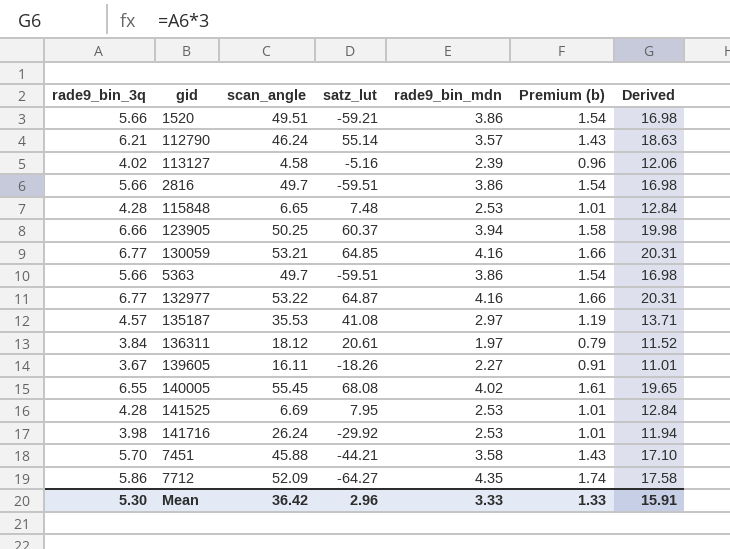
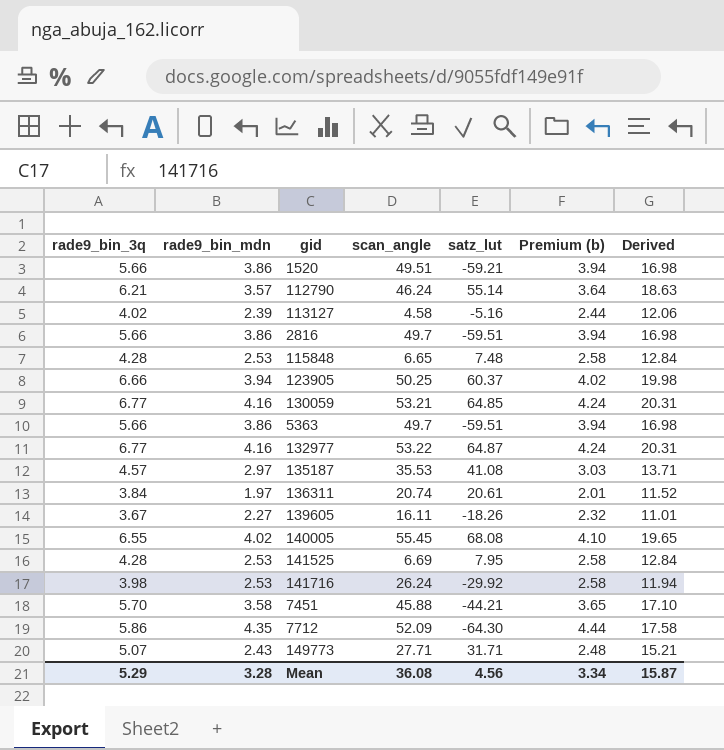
column rade9_bin_mdn | position: 5 -> 2
column Premium (b) | formula: [rade9_bin_mdn] * 0.4 -> [rade9_bin_mdn] * 1.02
136311 | scan_angle: 18.12 -> 20.74
7712 | satz_lut: -64.27 -> -64.30
row 149773: none -> 5.07 | 2.43 | 27.71 | 31.71 | 2.48 | 15.21
Mean | rade9_bin_3q: 5.30 -> 5.29
Mean | rade9_bin_mdn: 3.33 -> 3.28
Mean | scan_angle: 36.42 -> 36.08
Mean | satz_lut: 2.96 -> 4.56
Mean | Premium (b): 1.33 -> 3.34
Mean | Derived: 15.91 -> 15.87

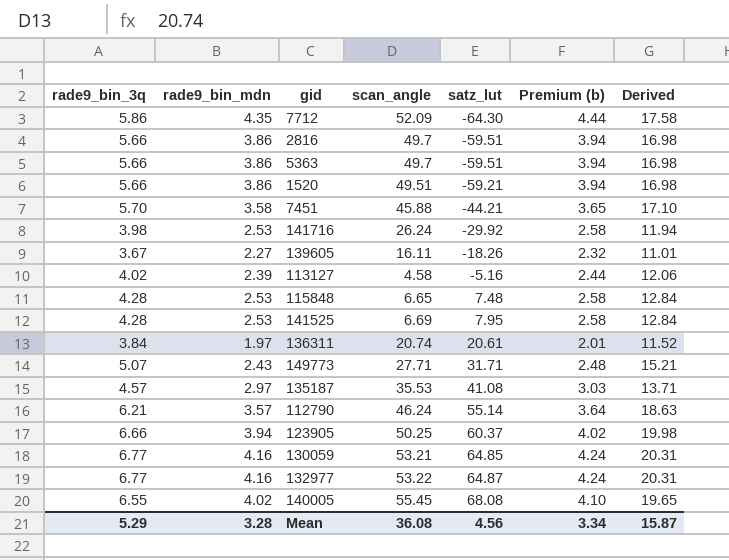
row order: none -> satz_lut ascending

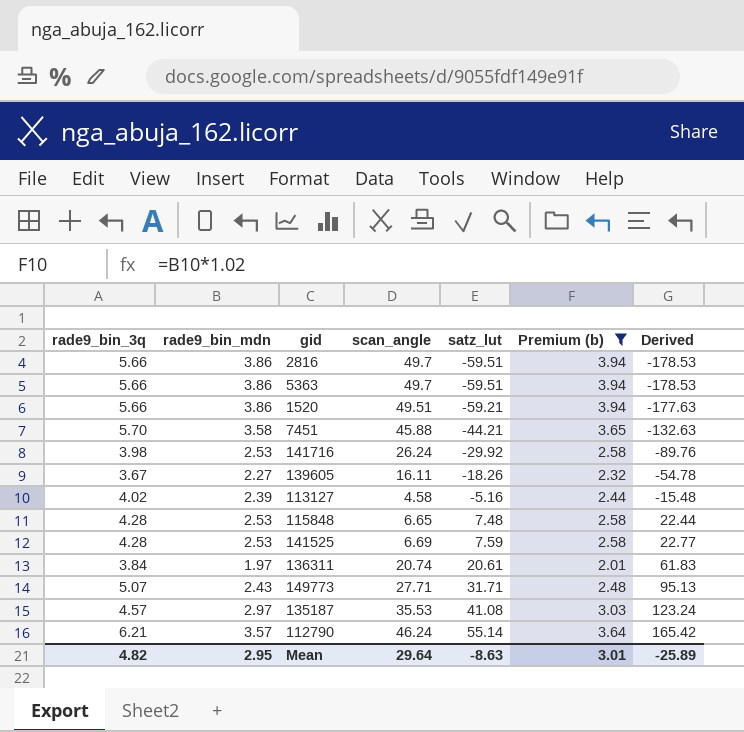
filter: none -> Premium (b) <= 3.94
column Derived | formula: [rade9_bin_3q] * 3 -> [satz_lut] * 3
141525 | satz_lut: 7.95 -> 7.59
Mean | rade9_bin_3q: 5.29 -> 4.82
Mean | rade9_bin_mdn: 3.28 -> 2.95
Mean | scan_angle: 36.08 -> 29.64
Mean | satz_lut: 4.56 -> -8.63
Mean | Premium (b): 3.34 -> 3.01
Mean | Derived: 15.87 -> -25.89

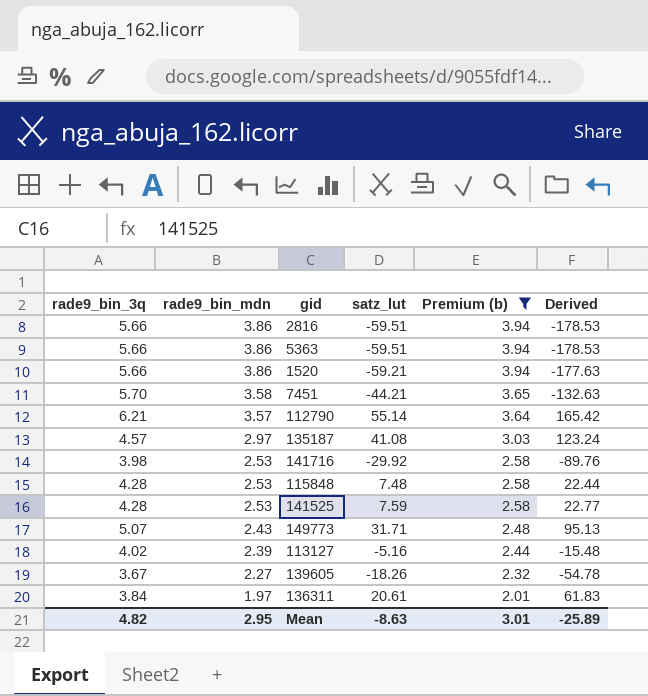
row order: satz_lut ascending -> rade9_bin_mdn descending
column scan_angle | position: 4 -> none

